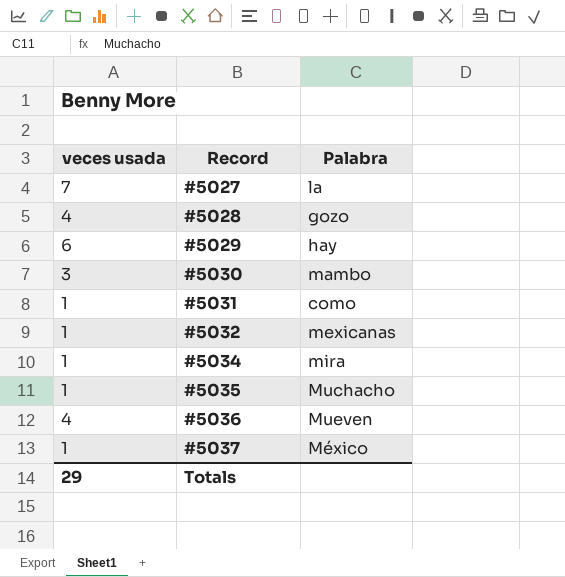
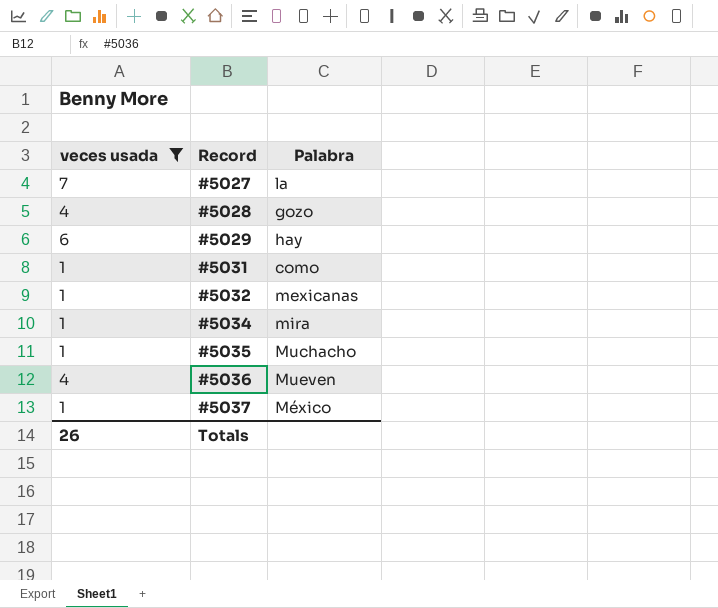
filter: none -> veces usada != 3
Totals | veces usada: 29 -> 26

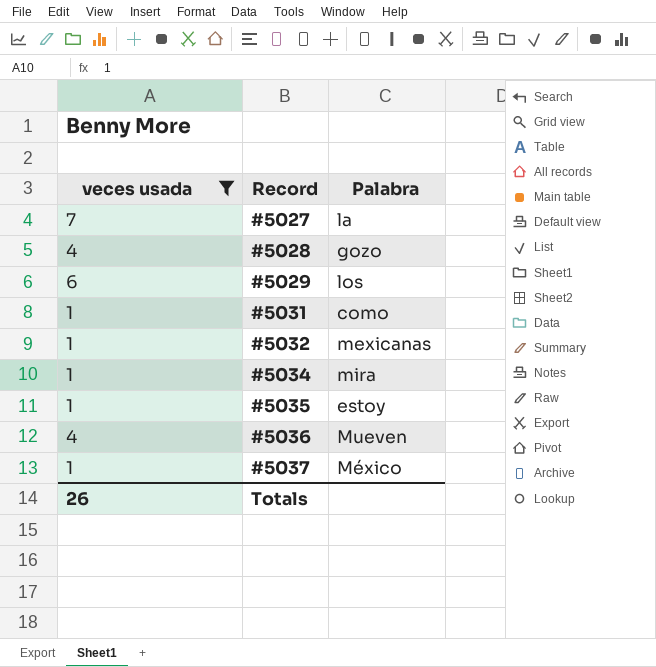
#5029 | Palabra: hay -> los
#5035 | Palabra: Muchacho -> estoy

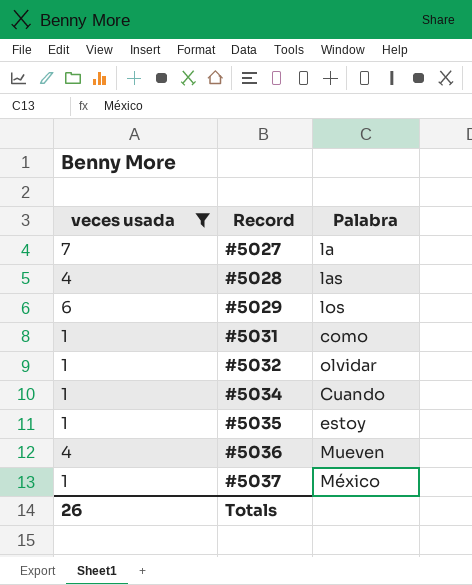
#5028 | Palabra: gozo -> las
#5032 | Palabra: mexicanas -> olvidar
#5034 | Palabra: mira -> Cuando

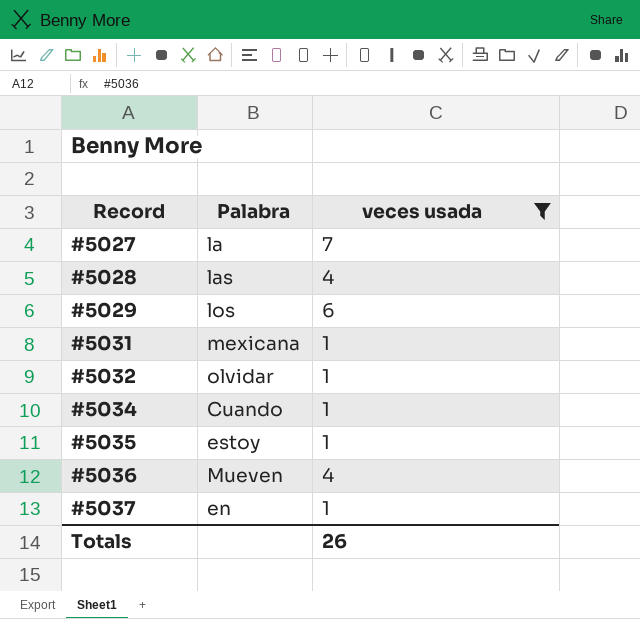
column veces usada | position: 1 -> 3
#5031 | Palabra: como -> mexicana
#5037 | Palabra: México -> en

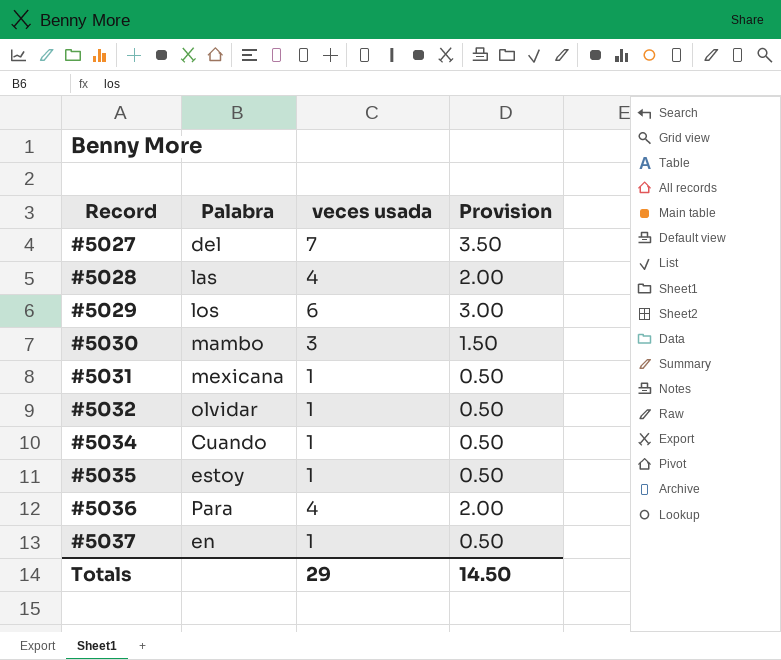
filter: veces usada != 3 -> none
column Provision | formula: none -> [veces usada] * 0.5
#5027 | Palabra: la -> del
#5036 | Palabra: Mueven -> Para
Totals | veces usada: 26 -> 29

